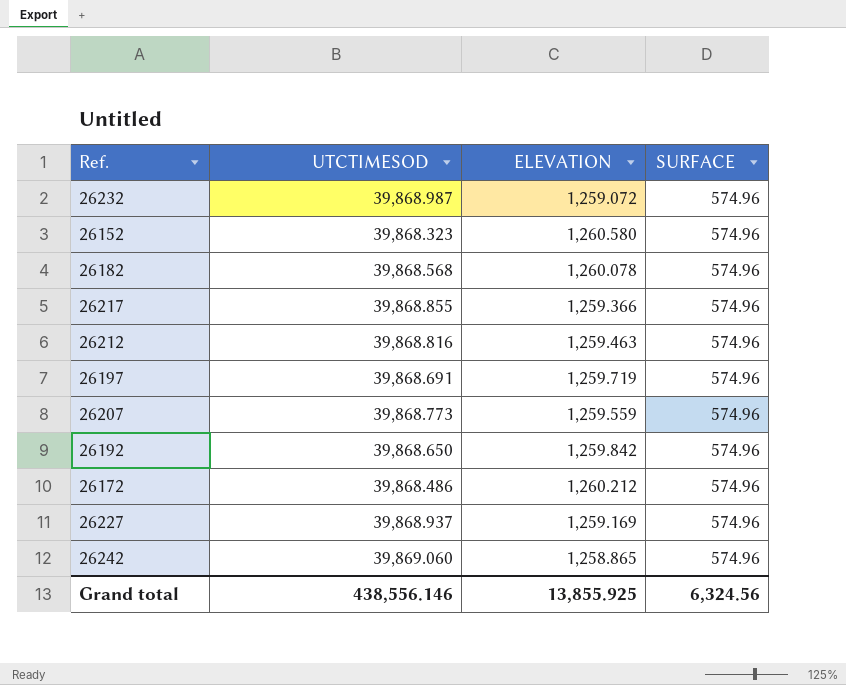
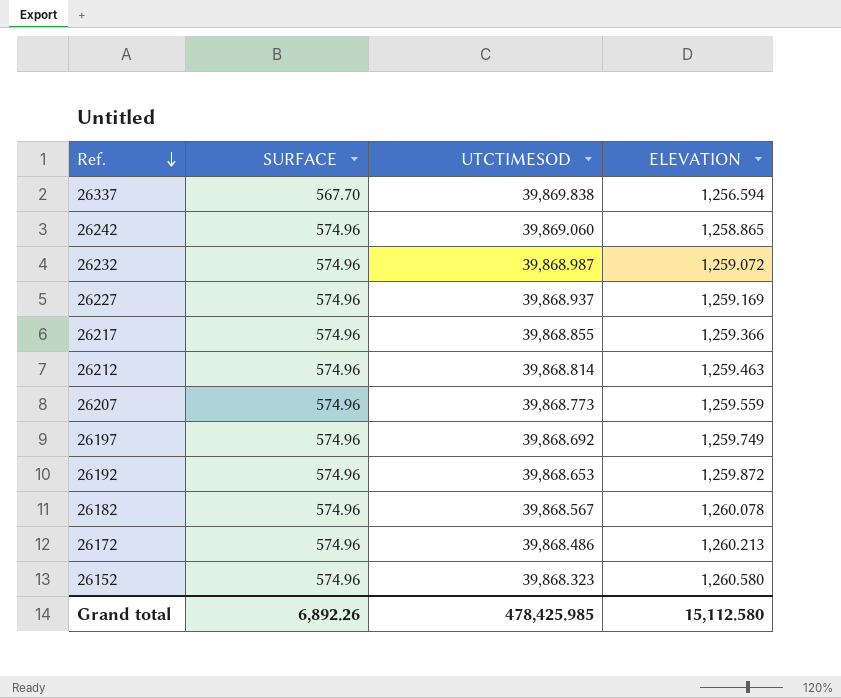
row order: none -> Ref. descending
column SURFACE | position: 4 -> 2
row 26337: none -> 567.70 | 39,869.838 | 1,256.594
26212 | UTCTIMESOD: 39,868.816 -> 39,868.814
26197 | UTCTIMESOD: 39,868.691 -> 39,868.692
26197 | ELEVATION: 1,259.719 -> 1,259.749
26192 | UTCTIMESOD: 39,868.650 -> 39,868.653
26192 | ELEVATION: 1,259.842 -> 1,259.872
26182 | UTCTIMESOD: 39,868.568 -> 39,868.567
26172 | ELEVATION: 1,260.212 -> 1,260.213
Grand total | SURFACE: 6,324.56 -> 6,892.26
Grand total | UTCTIMESOD: 438,556.146 -> 478,425.985
Grand total | ELEVATION: 13,855.925 -> 15,112.580

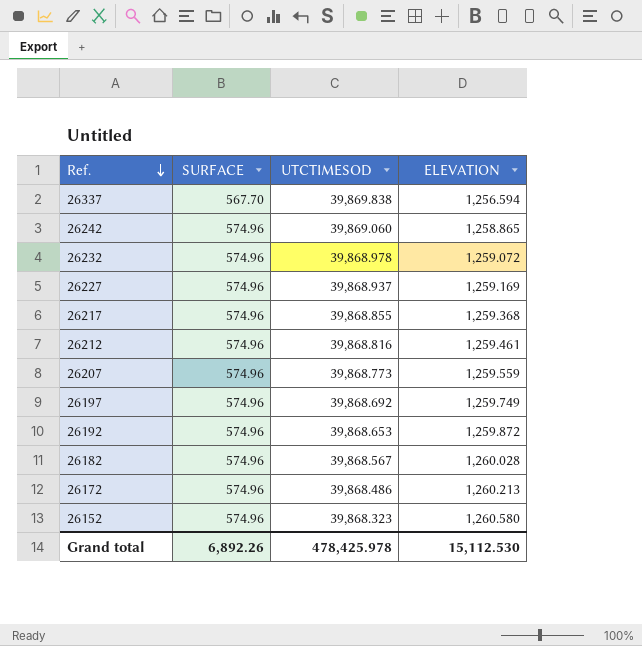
26232 | UTCTIMESOD: 39,868.987 -> 39,868.978
26217 | ELEVATION: 1,259.366 -> 1,259.368
26212 | UTCTIMESOD: 39,868.814 -> 39,868.816
26212 | ELEVATION: 1,259.463 -> 1,259.461
26182 | ELEVATION: 1,260.078 -> 1,260.028
Grand total | UTCTIMESOD: 478,425.985 -> 478,425.978
Grand total | ELEVATION: 15,112.580 -> 15,112.530

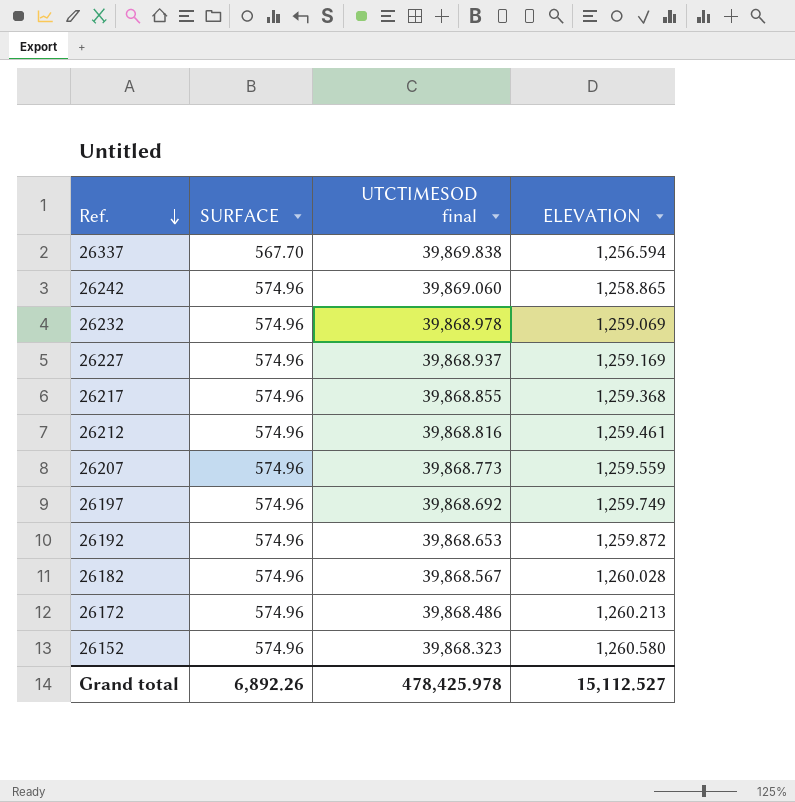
column name: UTCTIMESOD -> UTCTIMESOD final
26232 | ELEVATION: 1,259.072 -> 1,259.069
Grand total | ELEVATION: 15,112.530 -> 15,112.527

